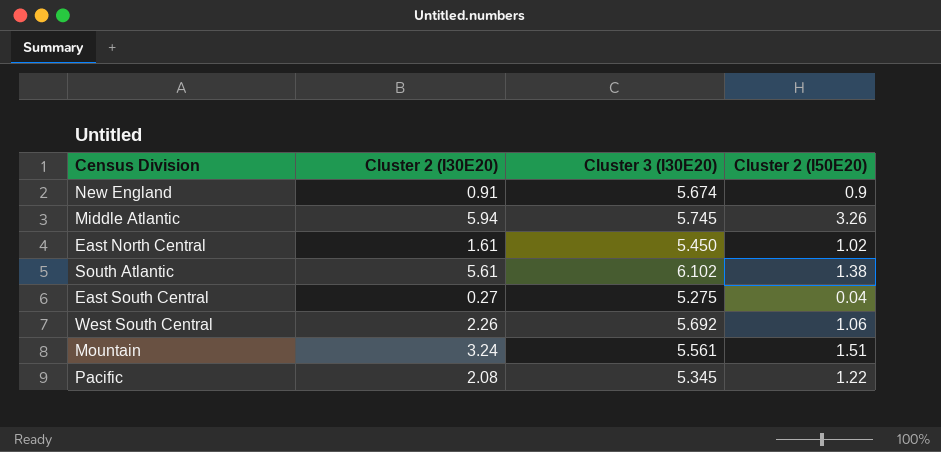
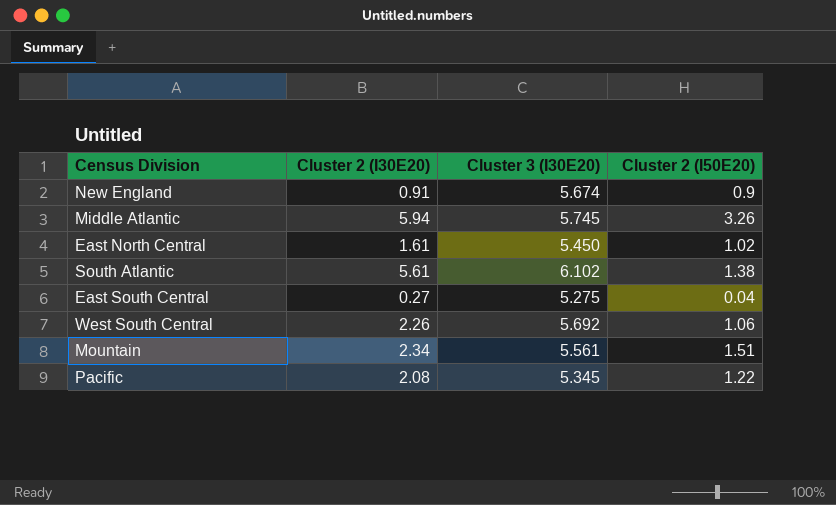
Mountain | Cluster 2 (I30E20): 3.24 -> 2.34

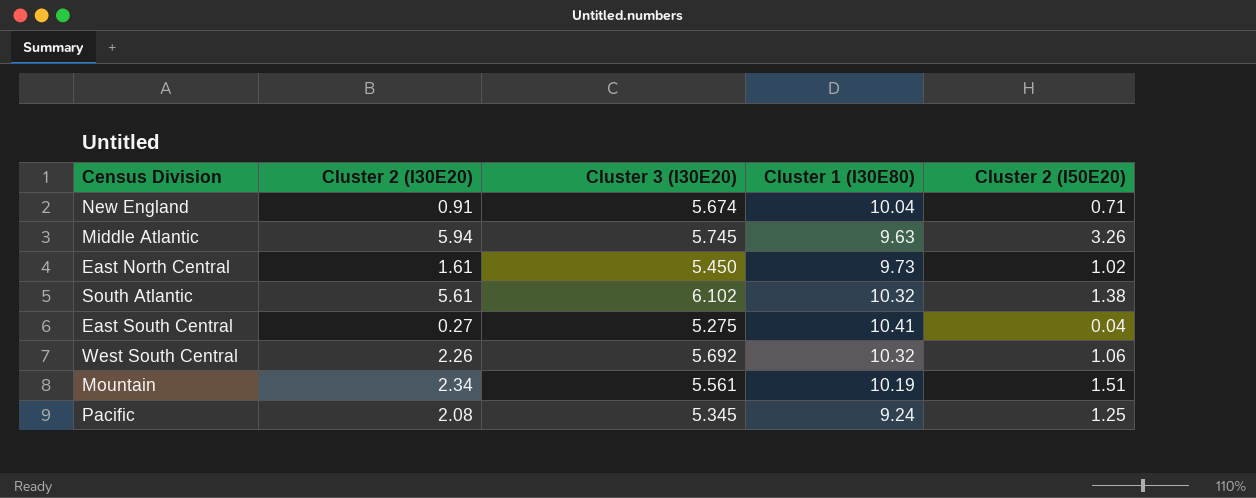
column Cluster 1 (I30E80) | position: none -> 4
New England | Cluster 2 (I50E20): 0.9 -> 0.71
Pacific | Cluster 2 (I50E20): 1.22 -> 1.25

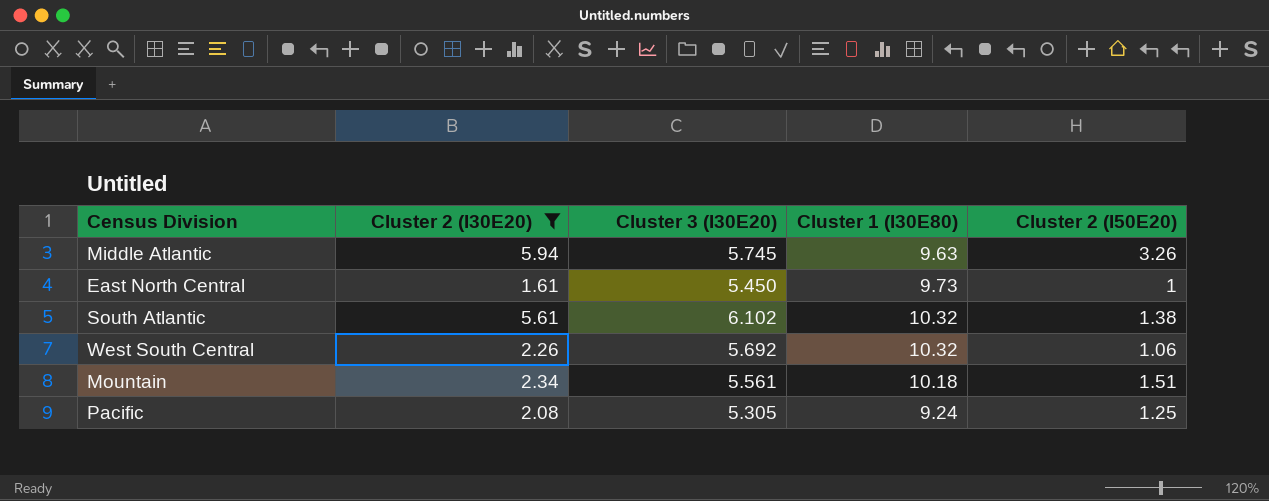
filter: none -> Cluster 2 (I30E20) >= 1.61
East North Central | Cluster 2 (I50E20): 1.02 -> 1
Mountain | Cluster 1 (I30E80): 10.19 -> 10.18
Pacific | Cluster 3 (I30E20): 5.345 -> 5.305

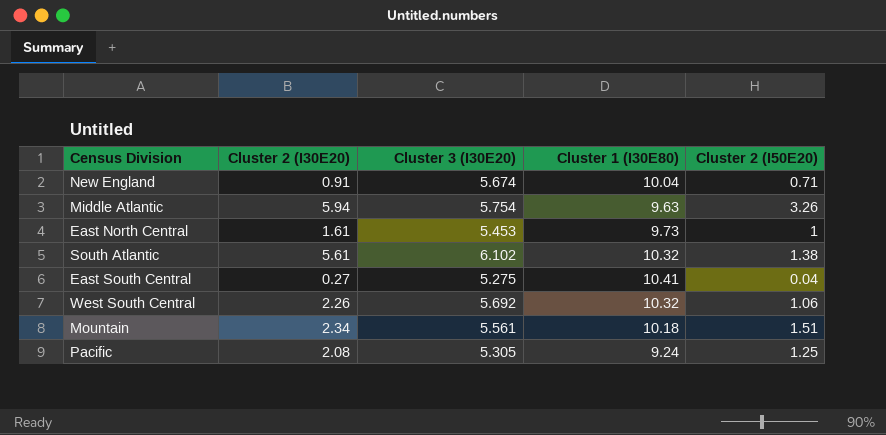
filter: Cluster 2 (I30E20) >= 1.61 -> none
Middle Atlantic | Cluster 3 (I30E20): 5.745 -> 5.754
East North Central | Cluster 3 (I30E20): 5.450 -> 5.453

